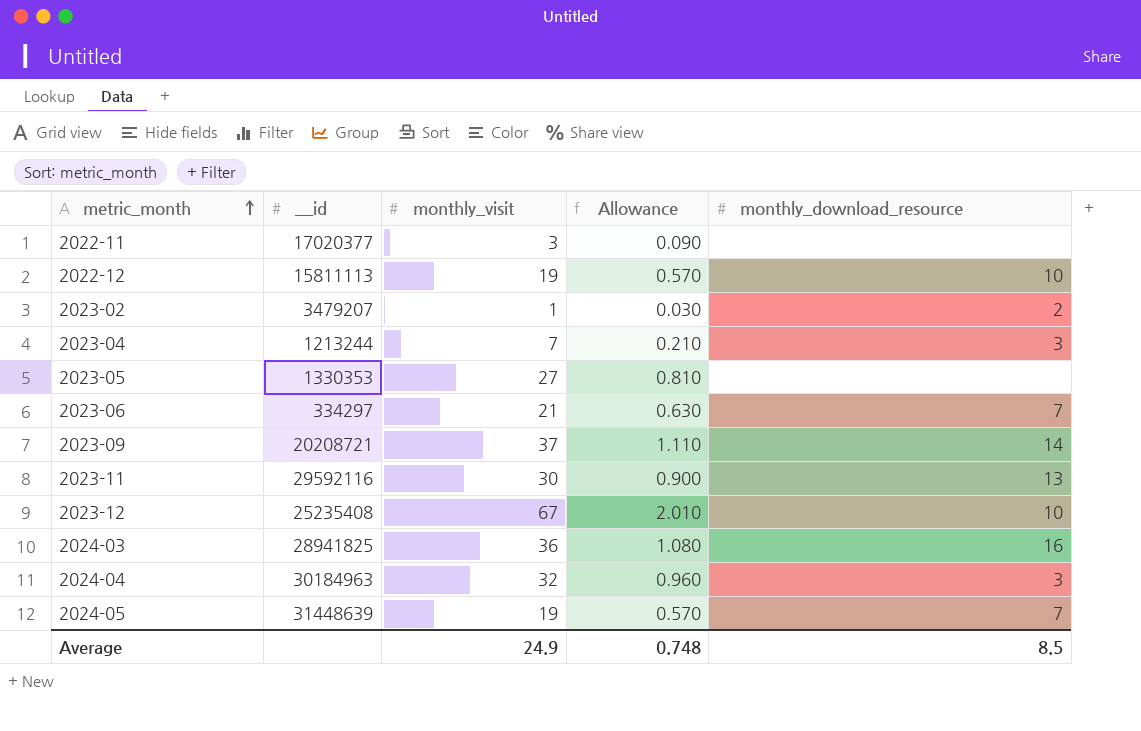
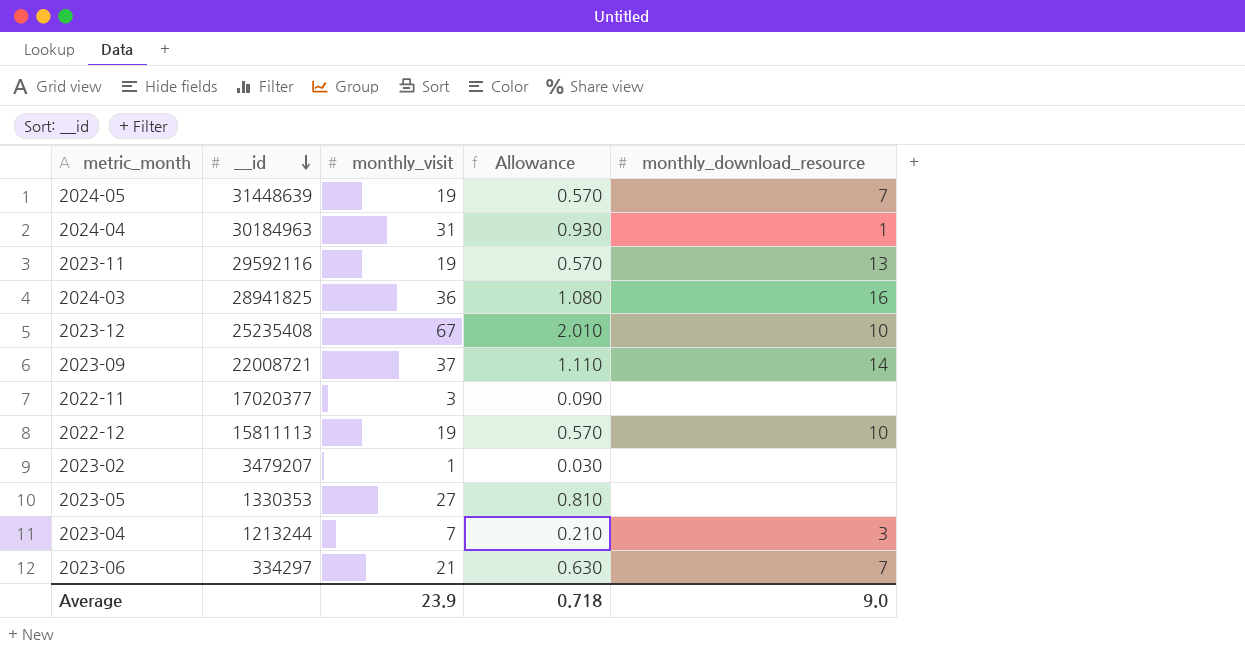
row order: metric_month ascending -> __id descending
2024-04 | monthly_visit: 32 -> 31
2024-04 | Allowance: 0.960 -> 0.930
2024-04 | monthly_download_resource: 3 -> 1
2023-11 | monthly_visit: 30 -> 19
2023-11 | Allowance: 0.900 -> 0.570
2023-09 | __id: 20208721 -> 22008721
2023-02 | monthly_download_resource: 2 -> none
Average | monthly_visit: 24.9 -> 23.9
Average | Allowance: 0.748 -> 0.718
Average | monthly_download_resource: 8.5 -> 9.0

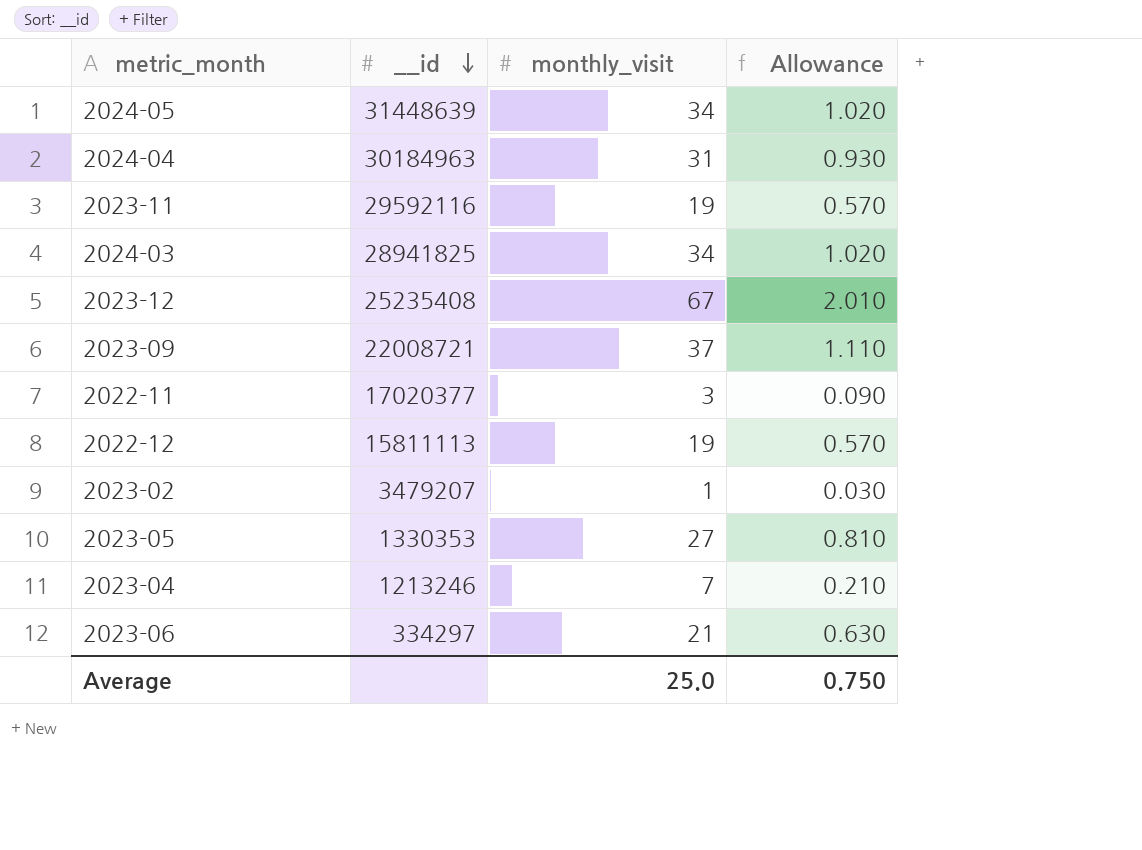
column monthly_download_resource | position: 5 -> none
2024-05 | monthly_visit: 19 -> 34
2024-05 | Allowance: 0.570 -> 1.020
2024-03 | monthly_visit: 36 -> 34
2024-03 | Allowance: 1.080 -> 1.020
2023-04 | __id: 1213244 -> 1213246
Average | monthly_visit: 23.9 -> 25.0
Average | Allowance: 0.718 -> 0.750

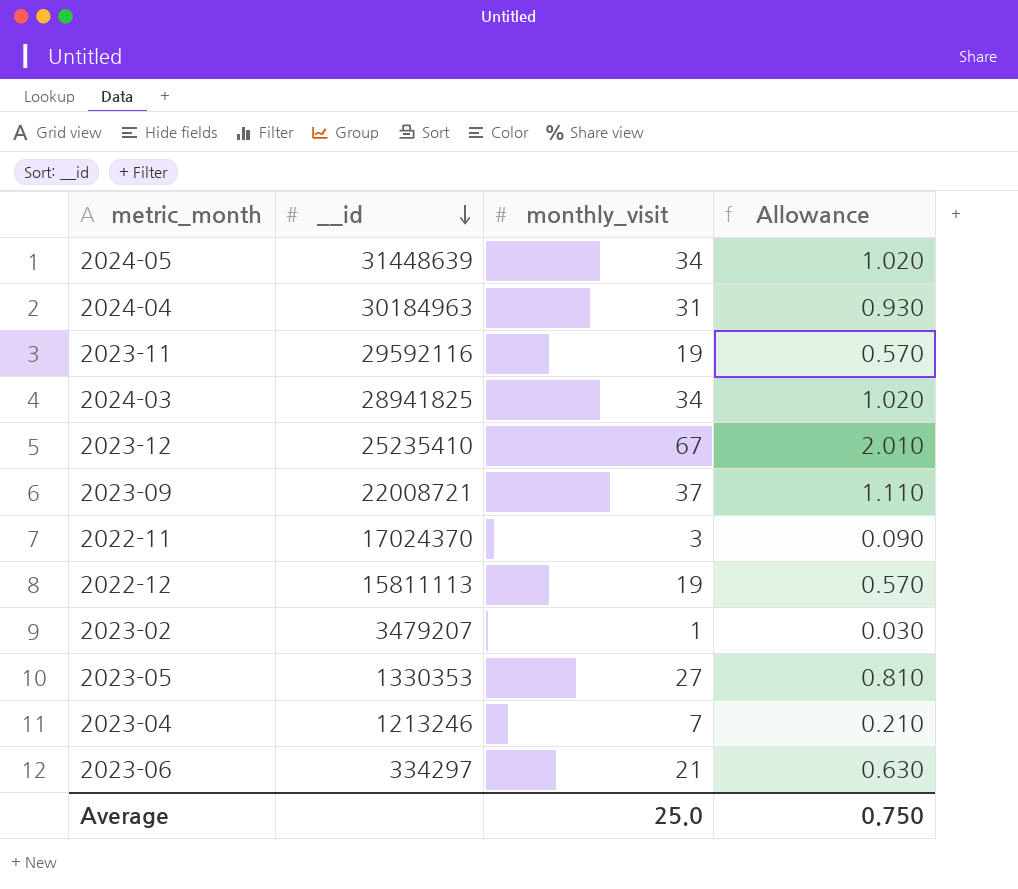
2023-12 | __id: 25235408 -> 25235410
2022-11 | __id: 17020377 -> 17024370

